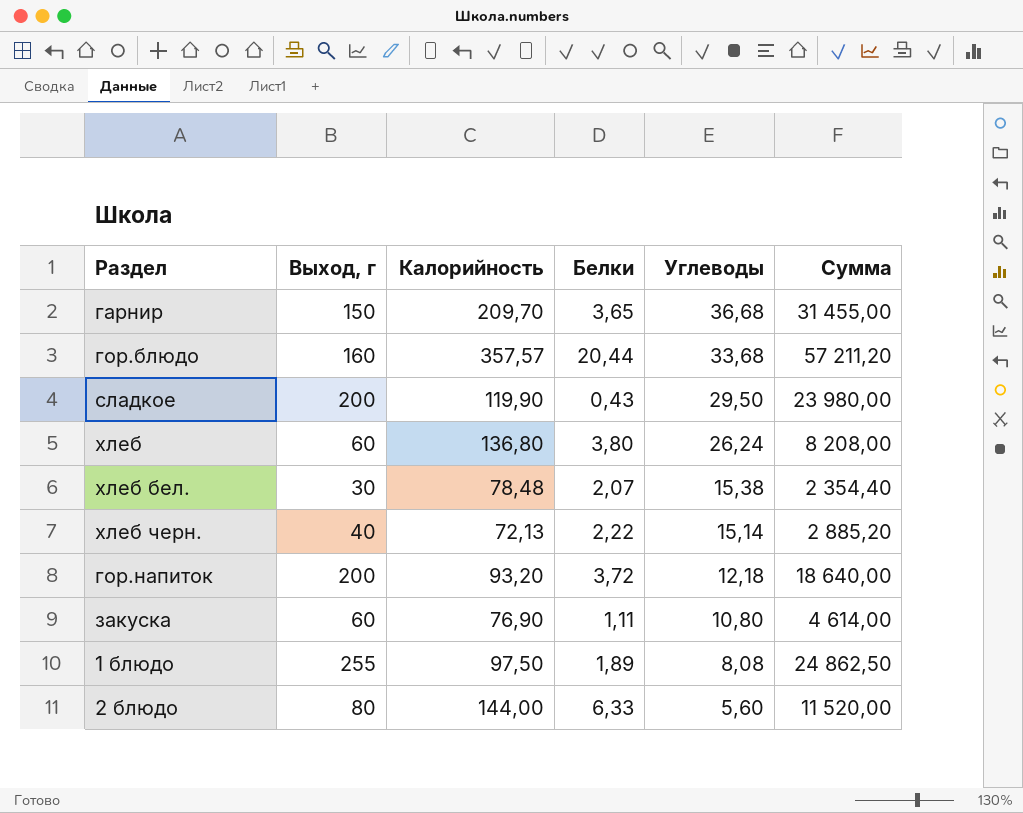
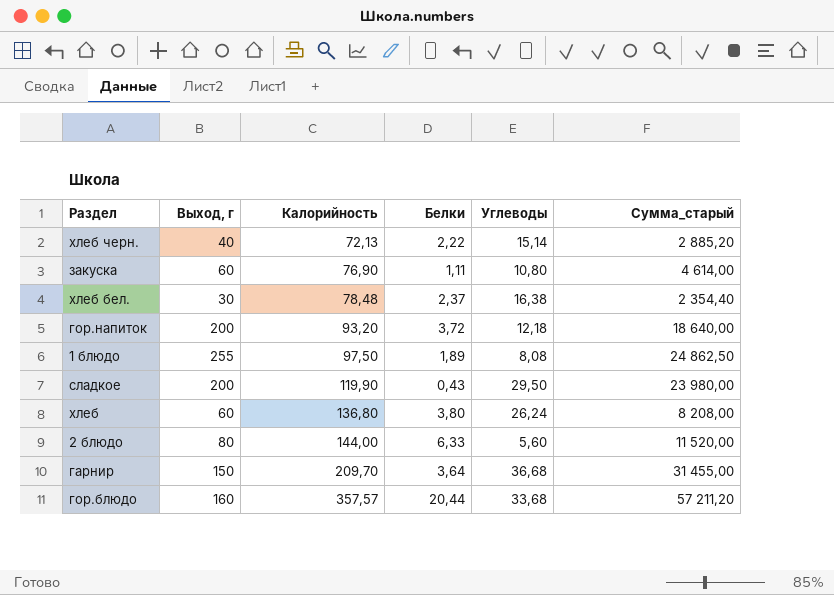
row order: Углеводы descending -> Калорийность ascending
column name: Сумма -> Сумма_старый
хлеб бел. | Белки: 2,07 -> 2,37
хлеб бел. | Углеводы: 15,38 -> 16,38
гарнир | Белки: 3,65 -> 3,64

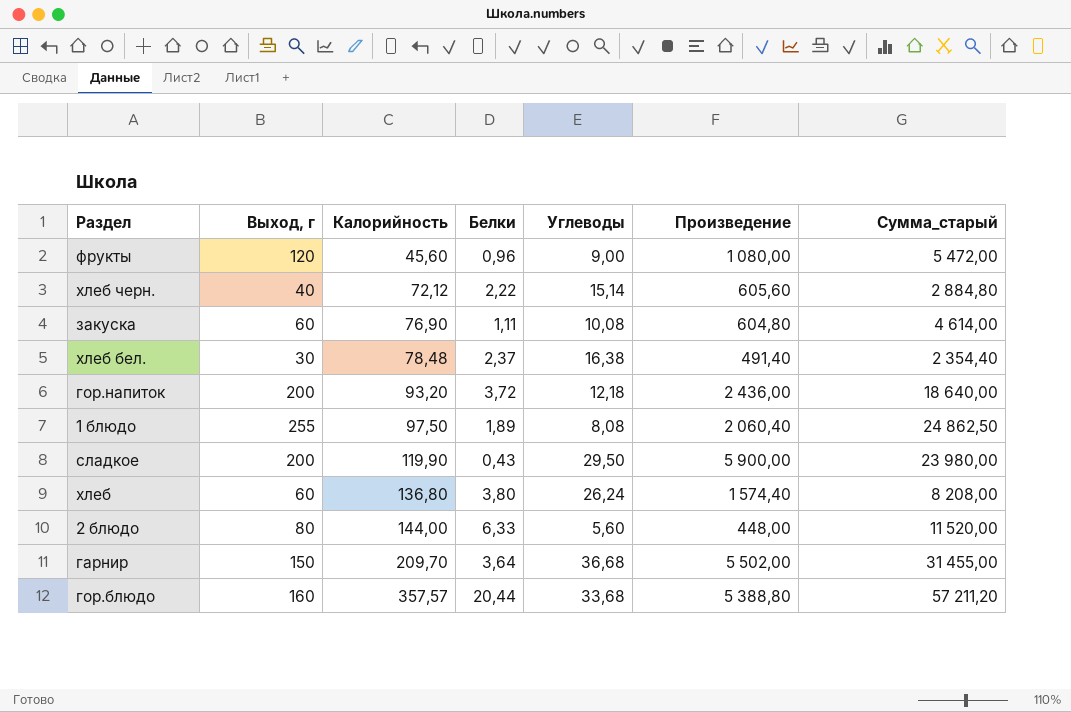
column Произведение | formula: none -> [Выход, г] * [Углеводы]
row фрукты: none -> 120 | 45,60 | 0,96 | 9,00 | 1 080,00 | 5 472,00
хлеб черн. | Калорийность: 72,13 -> 72,12
хлеб черн. | Сумма_старый: 2 885,20 -> 2 884,80
закуска | Углеводы: 10,80 -> 10,08

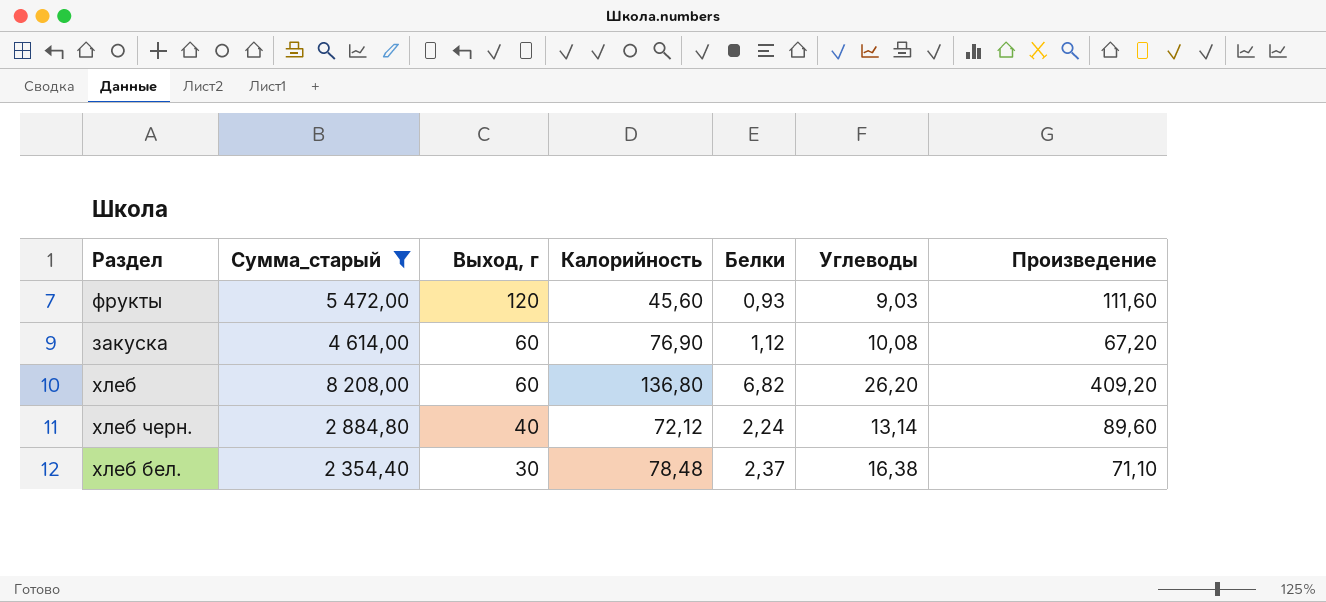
filter: none -> Сумма_старый <= 8 208,00
row order: Калорийность ascending -> Выход, г descending
column Сумма_старый | position: 7 -> 2
column Произведение | formula: [Выход, г] * [Углеводы] -> [Выход, г] * [Белки]
фрукты | Белки: 0,96 -> 0,93
фрукты | Углеводы: 9,00 -> 9,03
закуска | Белки: 1,11 -> 1,12
хлеб | Белки: 3,80 -> 6,82
хлеб | Углеводы: 26,24 -> 26,20
хлеб черн. | Белки: 2,22 -> 2,24
хлеб черн. | Углеводы: 15,14 -> 13,14

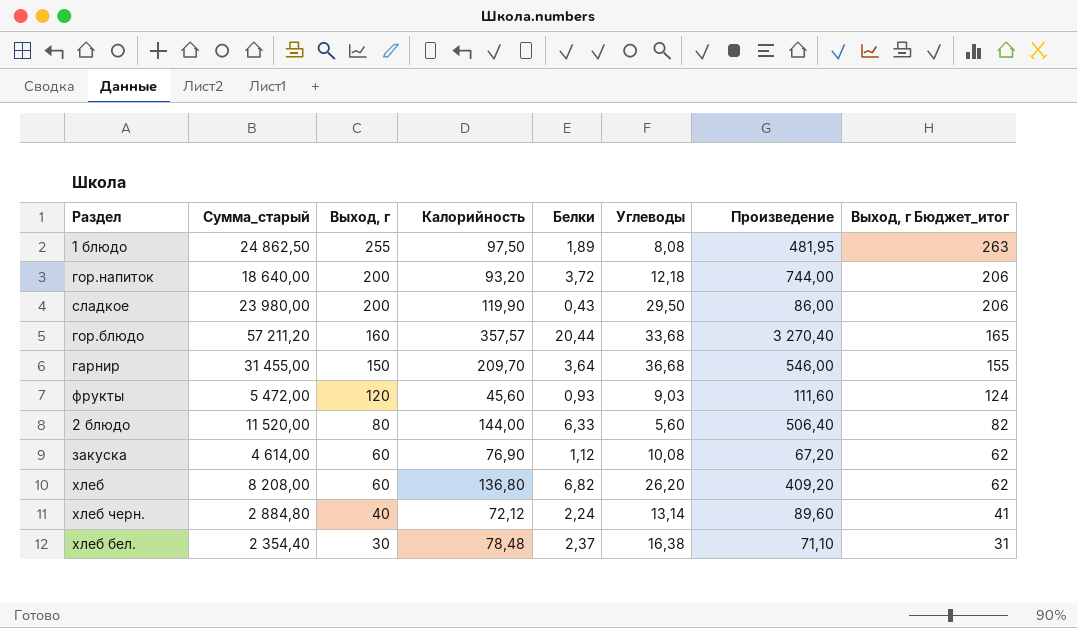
filter: Сумма_старый <= 8 208,00 -> none
column Выход, г Бюджет_итог | formula: none -> [Выход, г] * 1,03

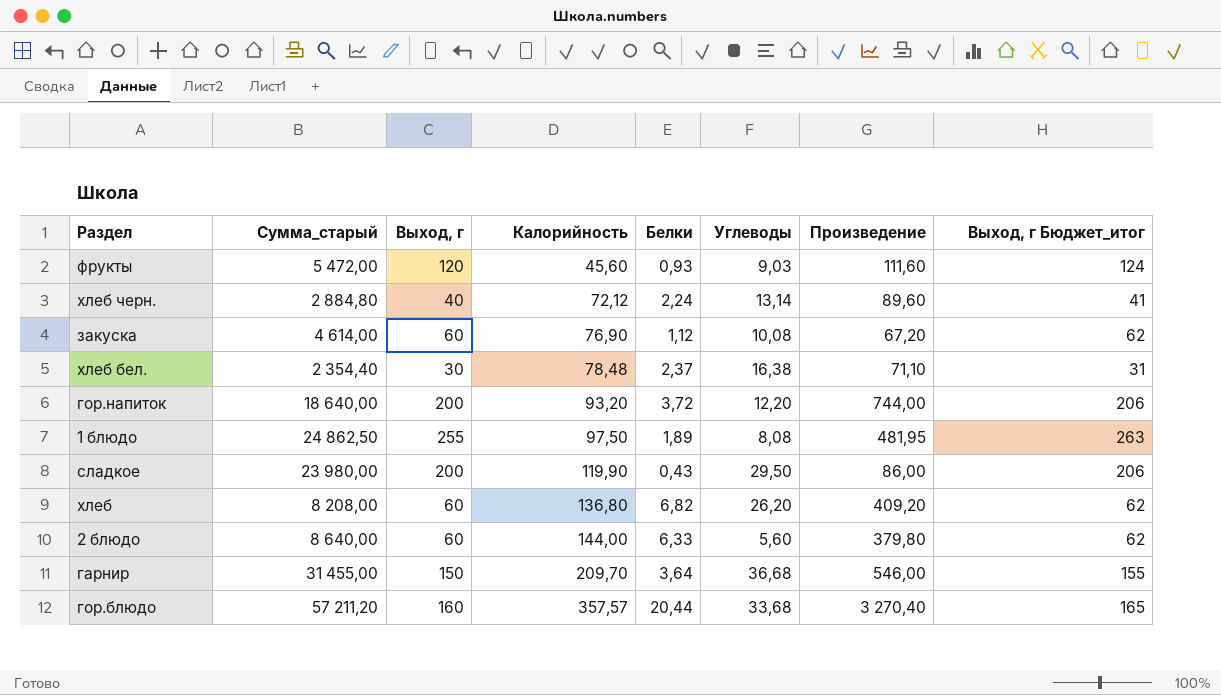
row order: Выход, г descending -> Калорийность ascending
гор.напиток | Углеводы: 12,18 -> 12,20
2 блюдо | Сумма_старый: 11 520,00 -> 8 640,00
2 блюдо | Выход, г: 80 -> 60
2 блюдо | Произведение: 506,40 -> 379,80
2 блюдо | Выход, г Бюджет_итог: 82 -> 62

